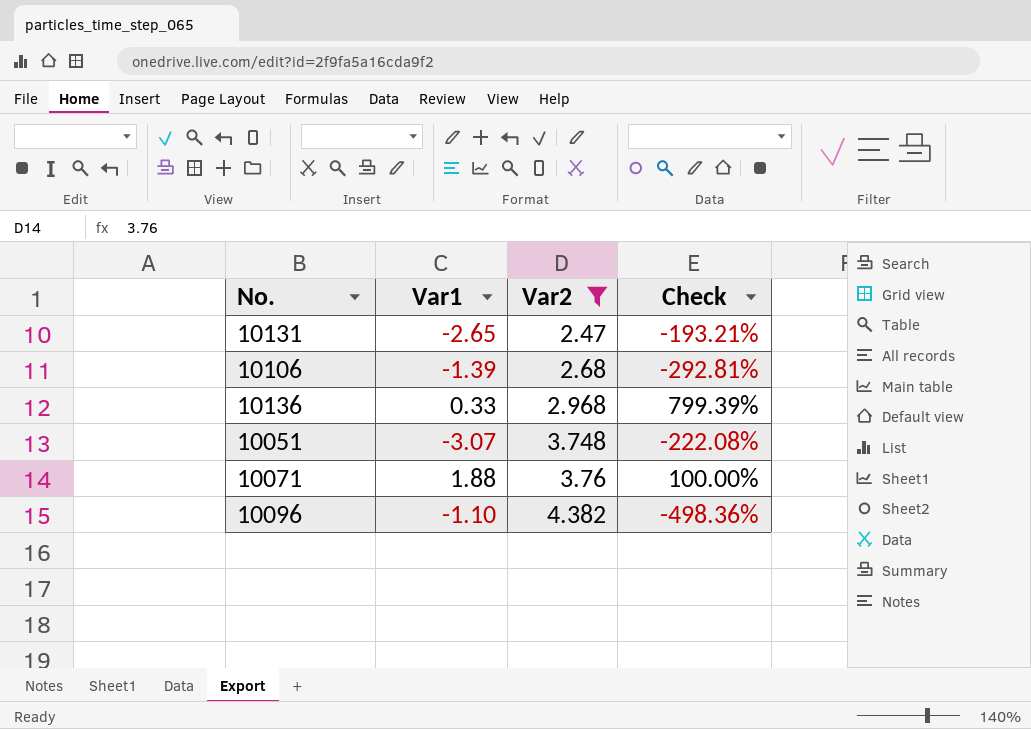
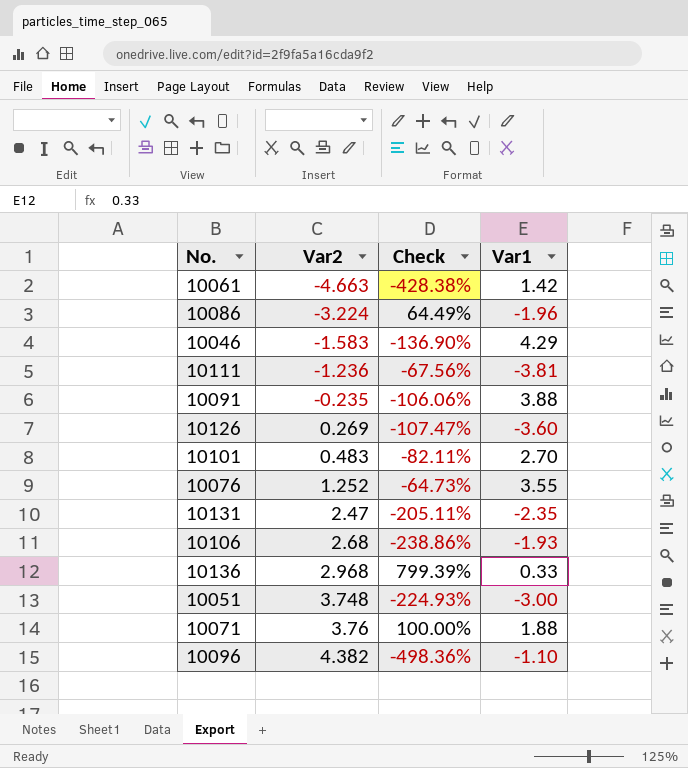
filter: Var2 >= 2.47 -> none
column Var1 | position: 2 -> 4
10131 | Check: -193.21% -> -205.11%
10131 | Var1: -2.65 -> -2.35
10106 | Check: -292.81% -> -238.86%
10106 | Var1: -1.39 -> -1.93
10051 | Check: -222.08% -> -224.93%
10051 | Var1: -3.07 -> -3.00

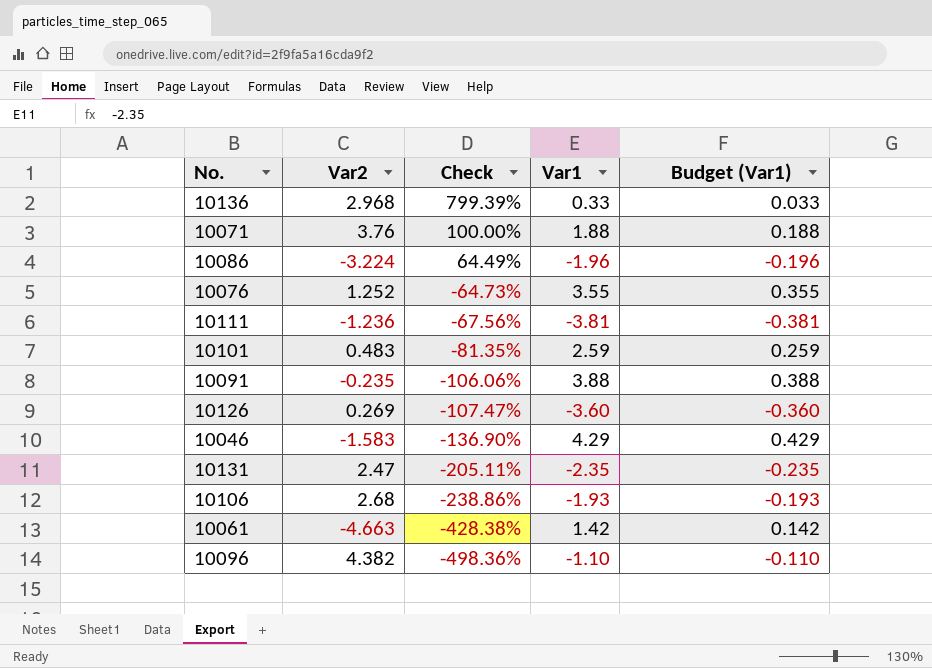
row order: Var2 ascending -> Check descending
column Budget (Var1) | formula: none -> [Var1] * 0.1
row 10051: 3.748 | -224.93% | -3.00 -> none
10101 | Check: -82.11% -> -81.35%
10101 | Var1: 2.70 -> 2.59

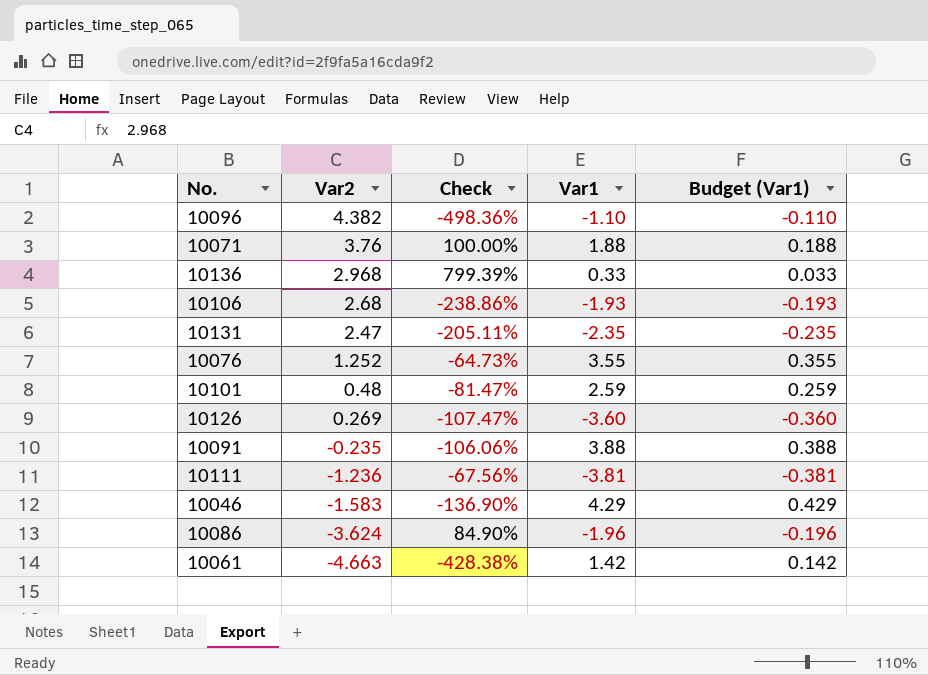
row order: Check descending -> Var2 descending
10101 | Var2: 0.483 -> 0.48
10101 | Check: -81.35% -> -81.47%
10086 | Var2: -3.224 -> -3.624
10086 | Check: 64.49% -> 84.90%

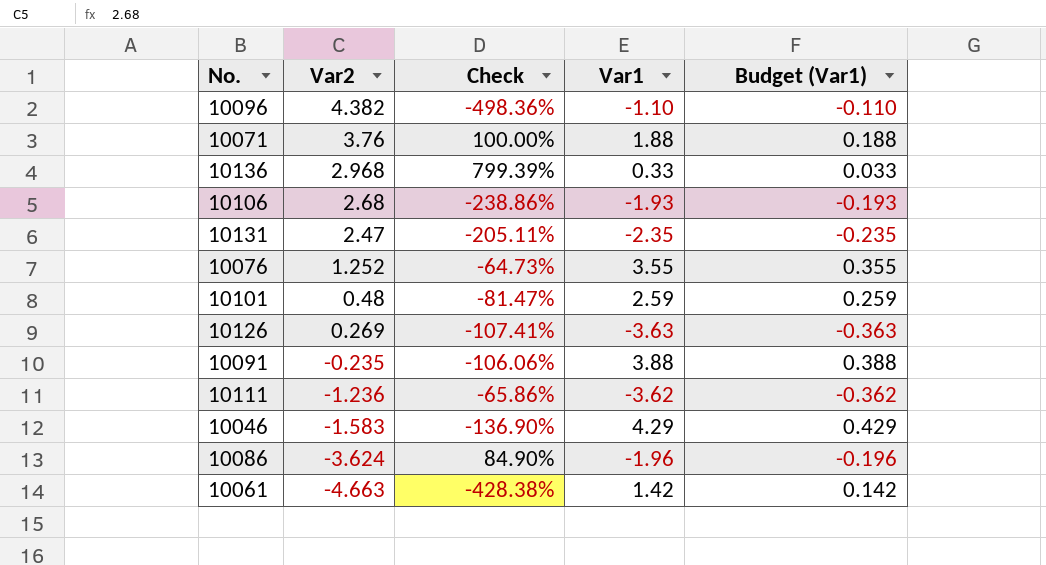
10126 | Check: -107.47% -> -107.41%
10126 | Var1: -3.60 -> -3.63
10126 | Budget (Var1): -0.360 -> -0.363
10111 | Check: -67.56% -> -65.86%
10111 | Var1: -3.81 -> -3.62
10111 | Budget (Var1): -0.381 -> -0.362

